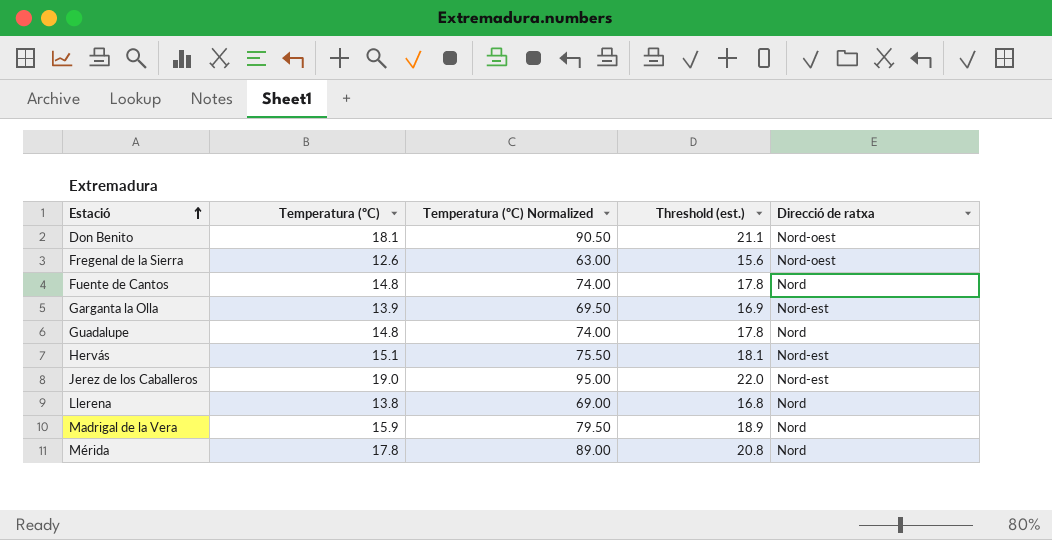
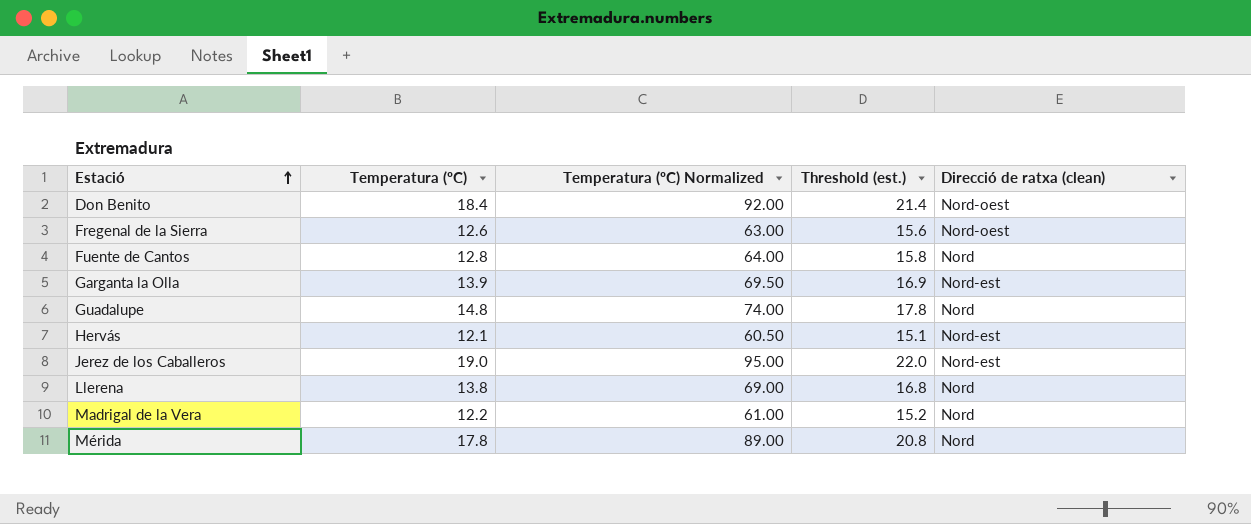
column name: Direcció de ratxa -> Direcció de ratxa (clean)
Don Benito | Temperatura (ºC): 18.1 -> 18.4
Don Benito | Temperatura (ºC) Normalized: 90.50 -> 92.00
Don Benito | Threshold (est.): 21.1 -> 21.4
Fuente de Cantos | Temperatura (ºC): 14.8 -> 12.8
Fuente de Cantos | Temperatura (ºC) Normalized: 74.00 -> 64.00
Fuente de Cantos | Threshold (est.): 17.8 -> 15.8
Hervás | Temperatura (ºC): 15.1 -> 12.1
Hervás | Temperatura (ºC) Normalized: 75.50 -> 60.50
Hervás | Threshold (est.): 18.1 -> 15.1
Madrigal de la Vera | Temperatura (ºC): 15.9 -> 12.2
Madrigal de la Vera | Temperatura (ºC) Normalized: 79.50 -> 61.00
Madrigal de la Vera | Threshold (est.): 18.9 -> 15.2

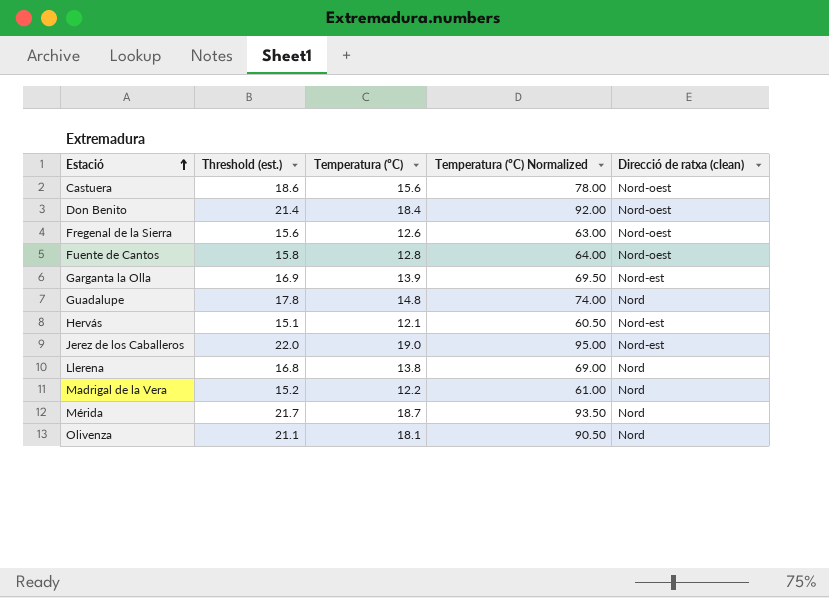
column Threshold (est.) | position: 4 -> 2
row Castuera: none -> 18.6 | 15.6 | 78.00 | Nord-oest
Fuente de Cantos | Direcció de ratxa (clean): Nord -> Nord-oest
Mérida | Threshold (est.): 20.8 -> 21.7
Mérida | Temperatura (ºC): 17.8 -> 18.7
Mérida | Temperatura (ºC) Normalized: 89.00 -> 93.50
row Olivenza: none -> 21.1 | 18.1 | 90.50 | Nord

